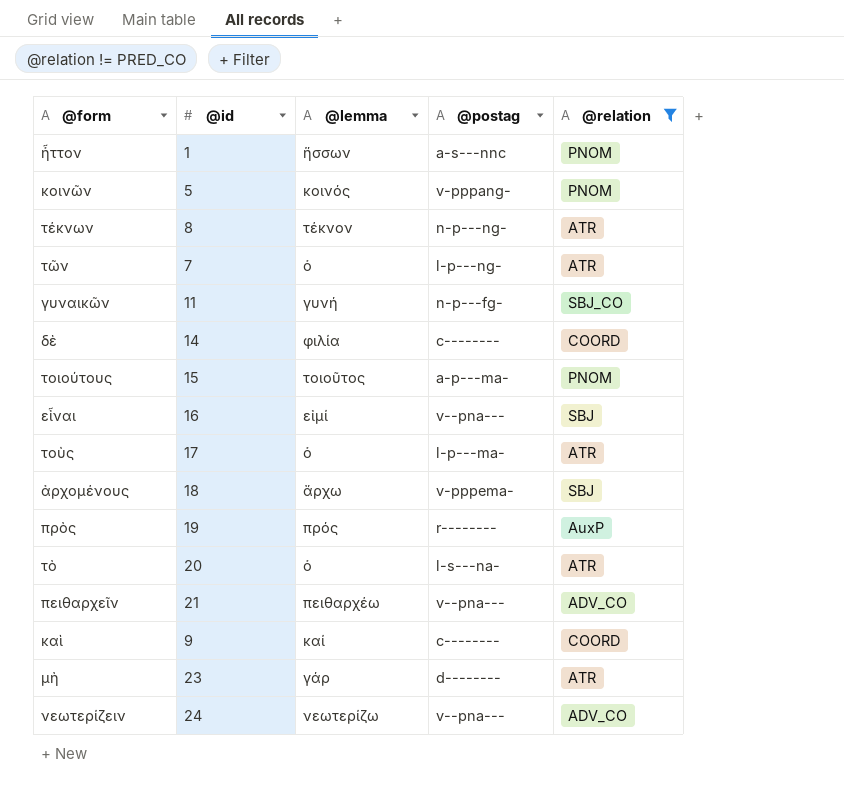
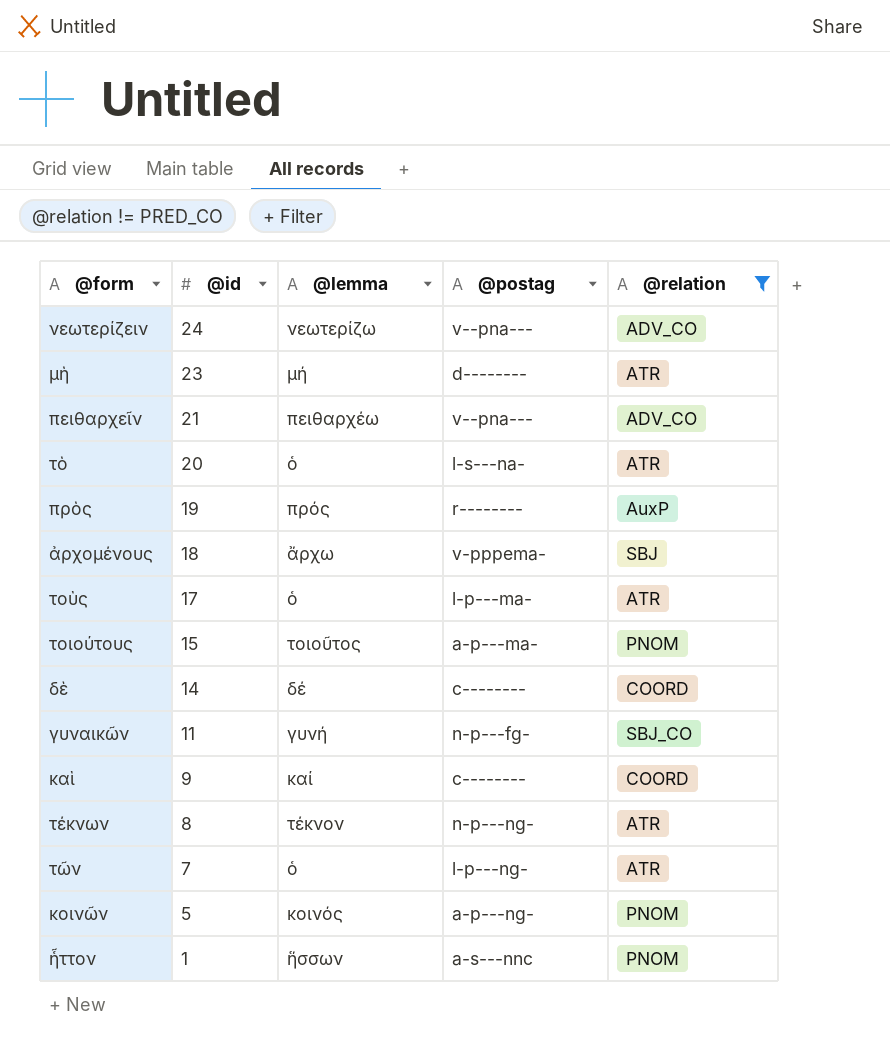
row order: none -> @id descending
row εἶναι: 16 | εἰμί | v--pna--- | SBJ -> none
μὴ | @lemma: γάρ -> μή
δὲ | @lemma: φιλία -> δέ
κοινῶν | @postag: v-pppang- -> a-p---ng-

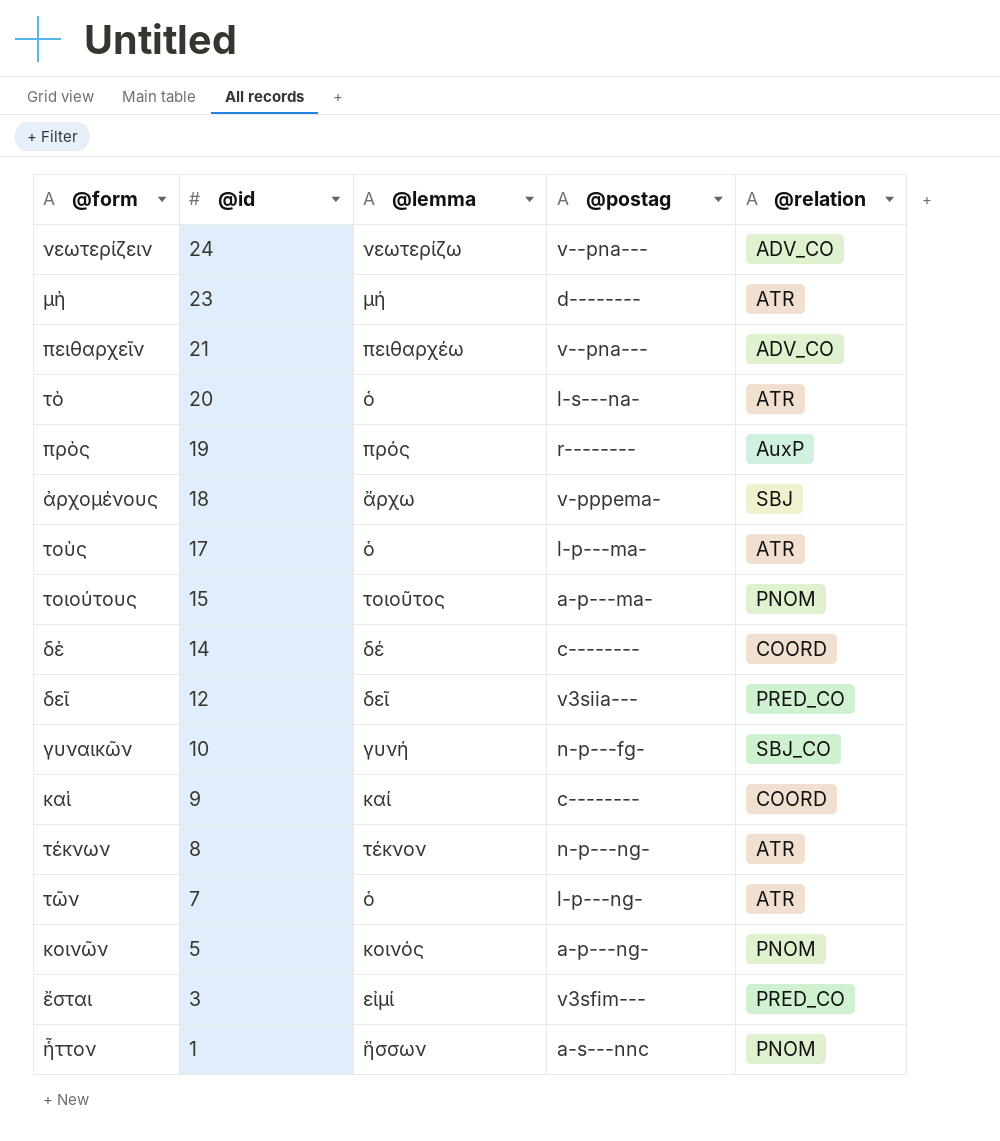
filter: @relation != PRED_CO -> none
γυναικῶν | @id: 11 -> 10

